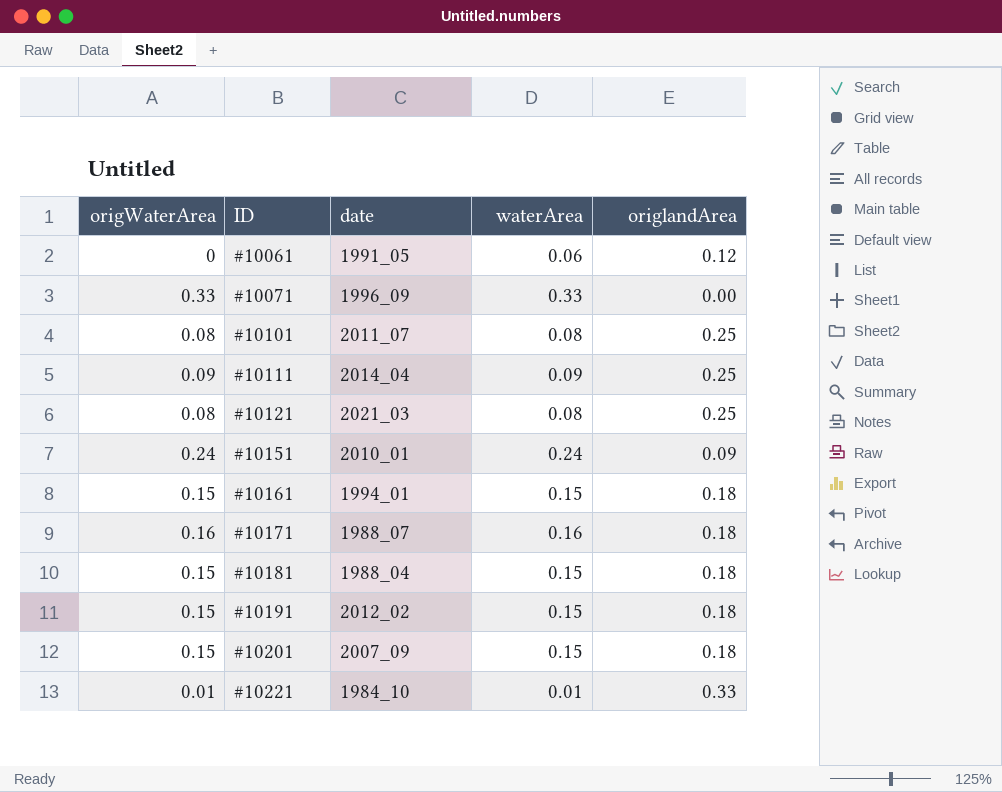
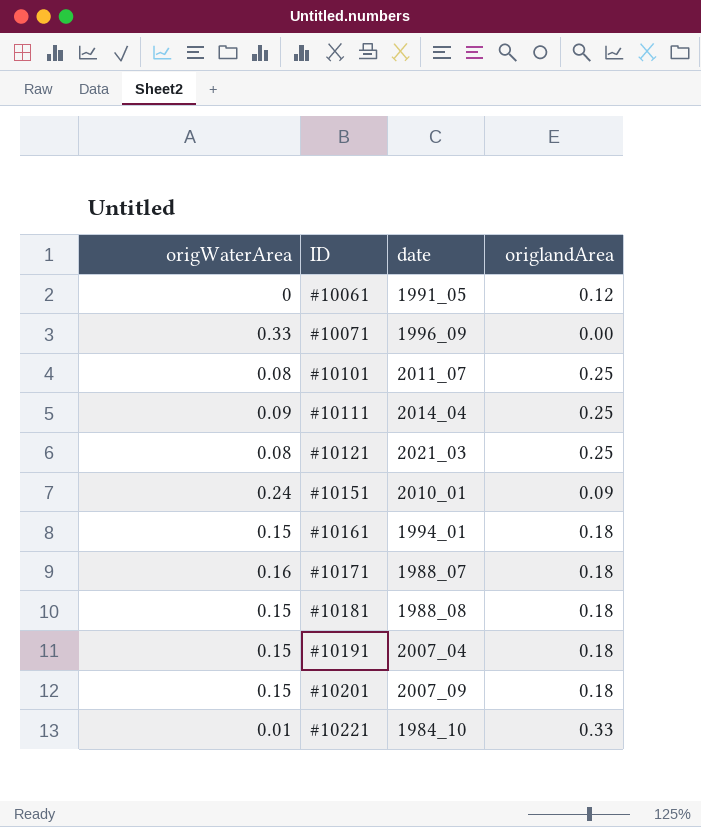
column waterArea | position: 4 -> none
#10181 | date: 1988_04 -> 1988_08
#10191 | date: 2012_02 -> 2007_04

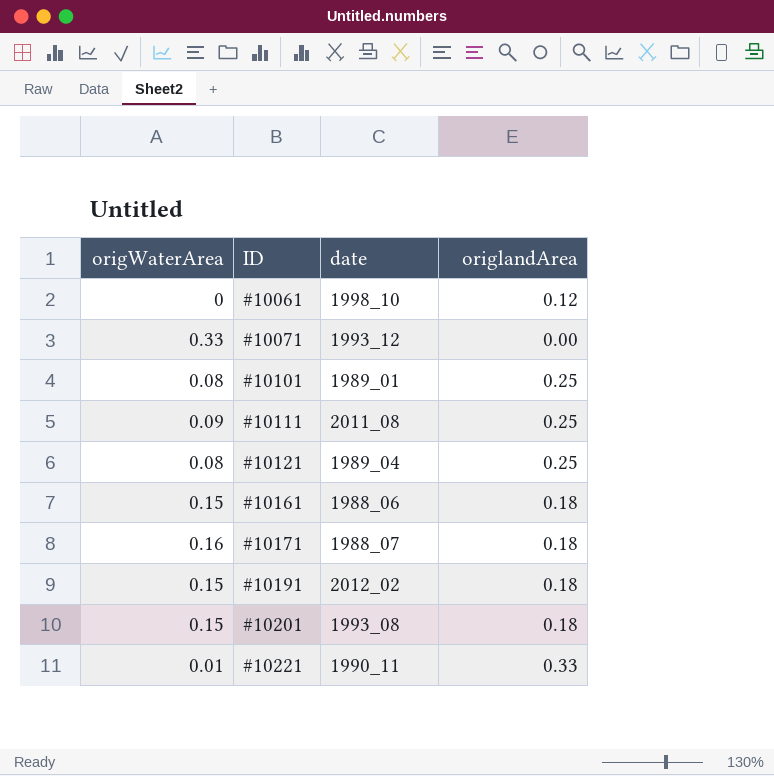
row #10151: 0.24 | 2010_01 | 0.09 -> none
row #10181: 0.15 | 1988_08 | 0.18 -> none
#10061 | date: 1991_05 -> 1998_10
#10071 | date: 1996_09 -> 1993_12
#10101 | date: 2011_07 -> 1989_01
#10111 | date: 2014_04 -> 2011_08
#10121 | date: 2021_03 -> 1989_04
#10161 | date: 1994_01 -> 1988_06
#10191 | date: 2007_04 -> 2012_02
#10201 | date: 2007_09 -> 1993_08
#10221 | date: 1984_10 -> 1990_11

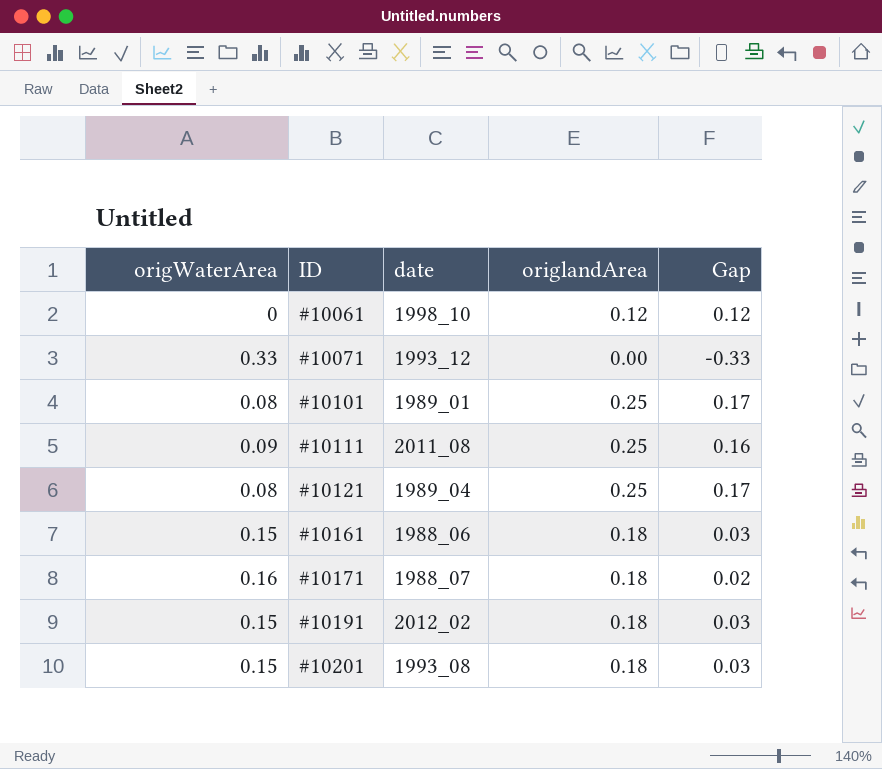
column Gap | formula: none -> [origlandArea] - [origWaterArea]
row #10221: 0.01 | 1990_11 | 0.33 -> none

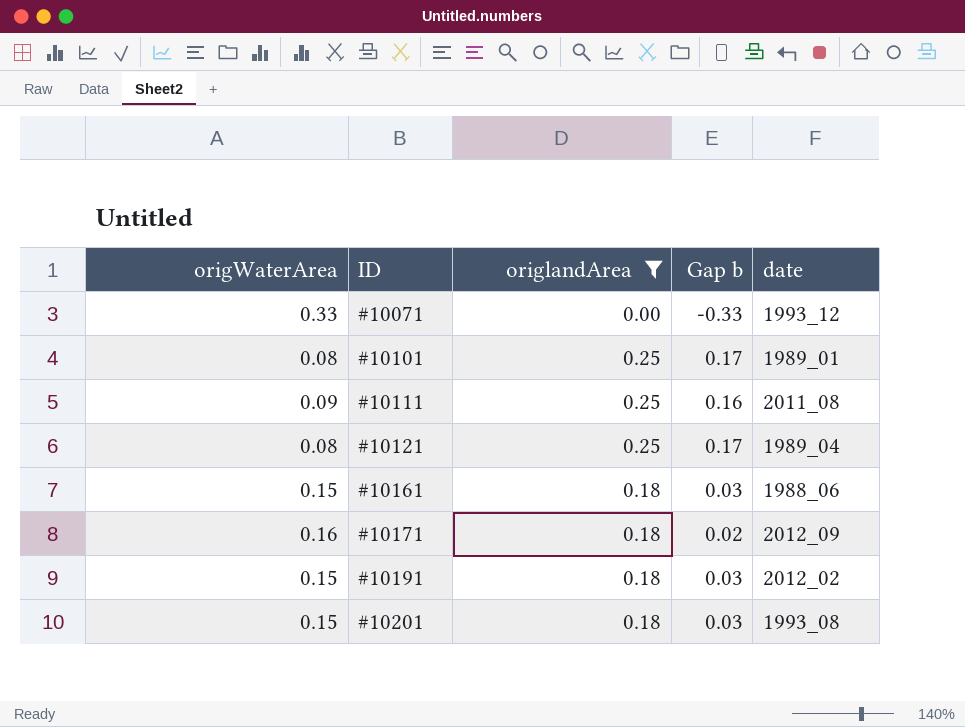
filter: none -> origlandArea != 0.12
column name: Gap -> Gap b
column date | position: 3 -> 5
#10171 | date: 1988_07 -> 2012_09

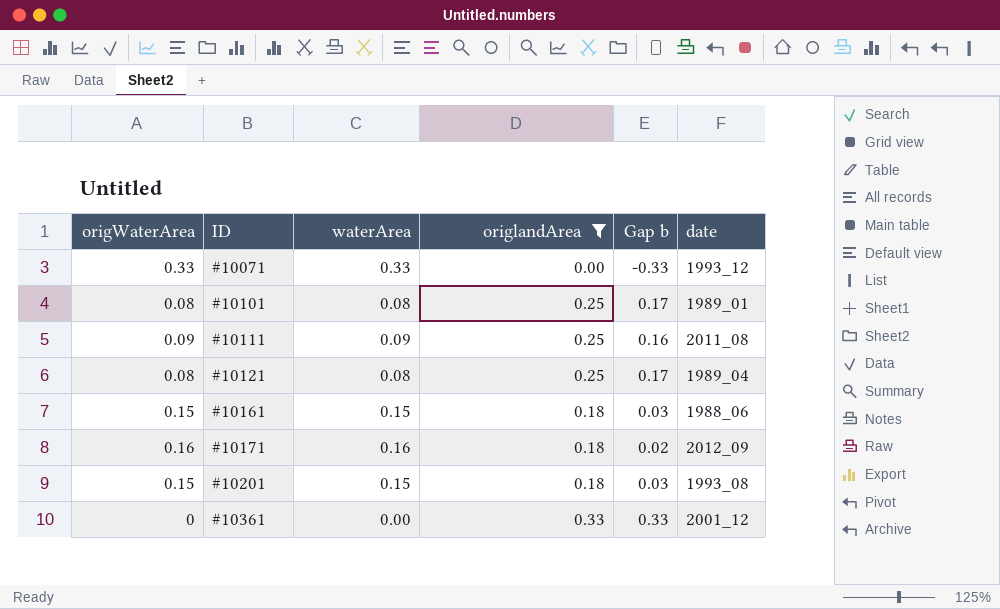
column waterArea | position: none -> 3
row #10191: 0.15 | 0.18 | 0.03 | 2012_02 -> none
row #10361: none -> 0 | 0.00 | 0.33 | 0.33 | 2001_12

